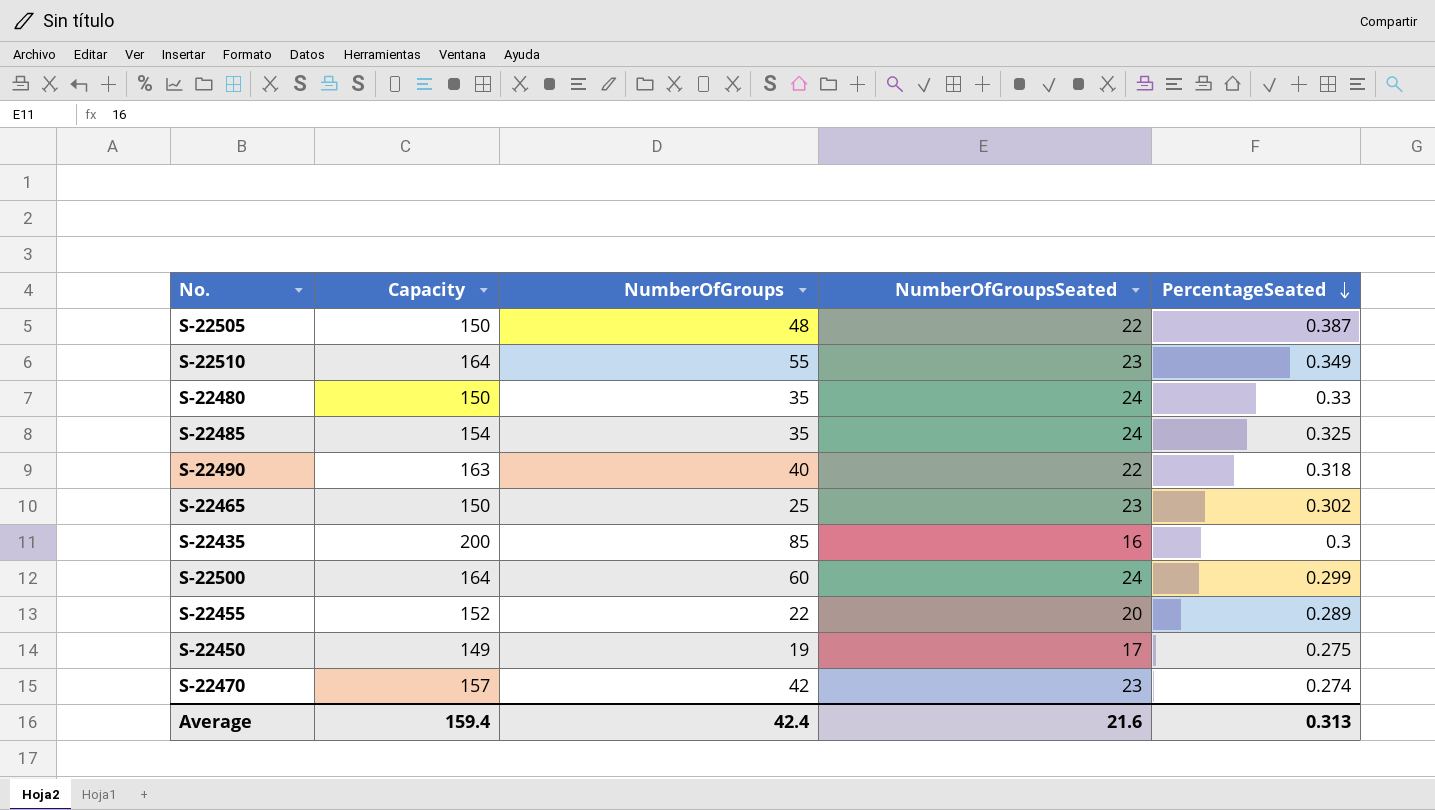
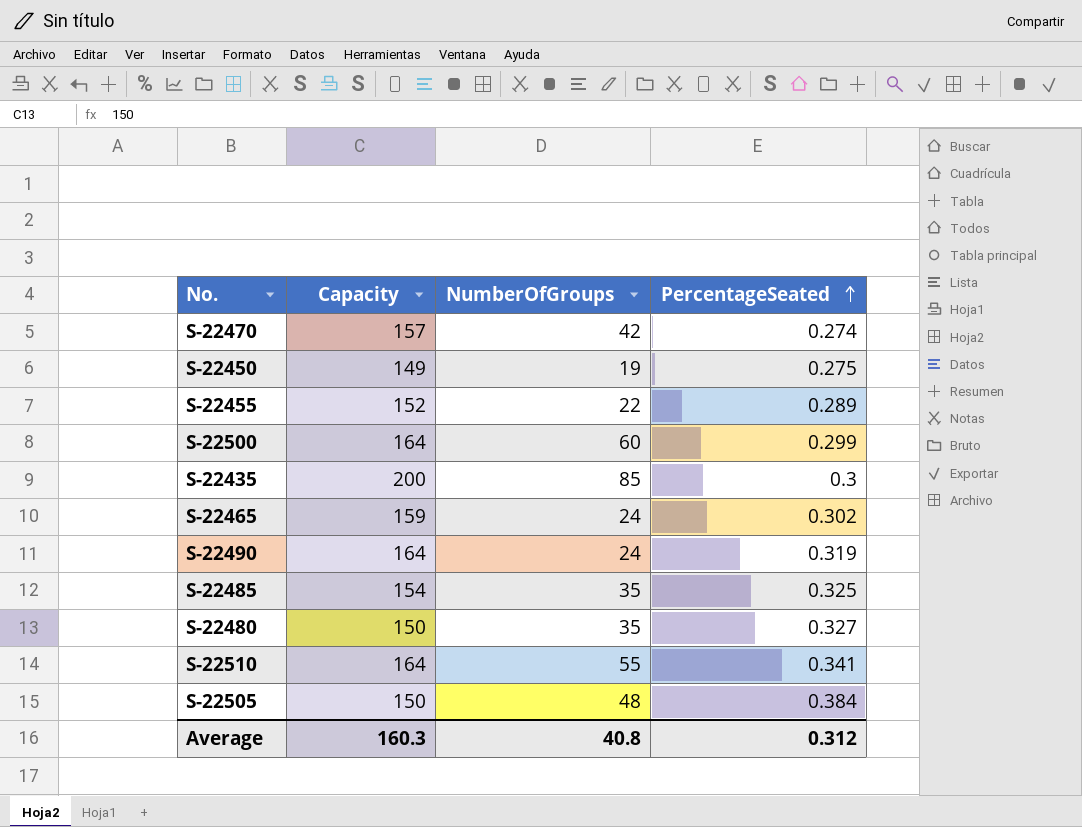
row order: PercentageSeated descending -> PercentageSeated ascending
column NumberOfGroupsSeated | position: 4 -> none
S-22465 | Capacity: 150 -> 159
S-22465 | NumberOfGroups: 25 -> 24
S-22490 | Capacity: 163 -> 164
S-22490 | NumberOfGroups: 40 -> 24
S-22490 | PercentageSeated: 0.318 -> 0.319
S-22480 | PercentageSeated: 0.33 -> 0.327
S-22510 | PercentageSeated: 0.349 -> 0.341
S-22505 | PercentageSeated: 0.387 -> 0.384
Average | Capacity: 159.4 -> 160.3
Average | NumberOfGroups: 42.4 -> 40.8
Average | PercentageSeated: 0.313 -> 0.312

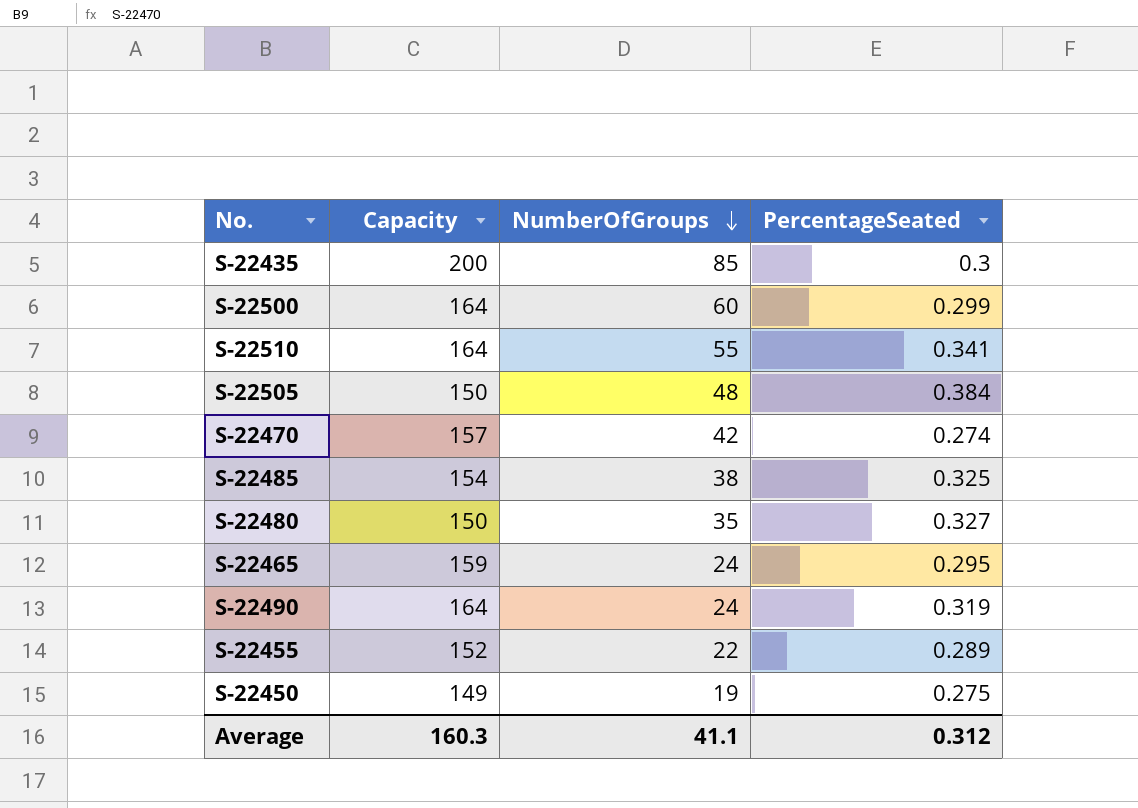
row order: PercentageSeated ascending -> NumberOfGroups descending
S-22485 | NumberOfGroups: 35 -> 38
S-22465 | PercentageSeated: 0.302 -> 0.295
Average | NumberOfGroups: 40.8 -> 41.1

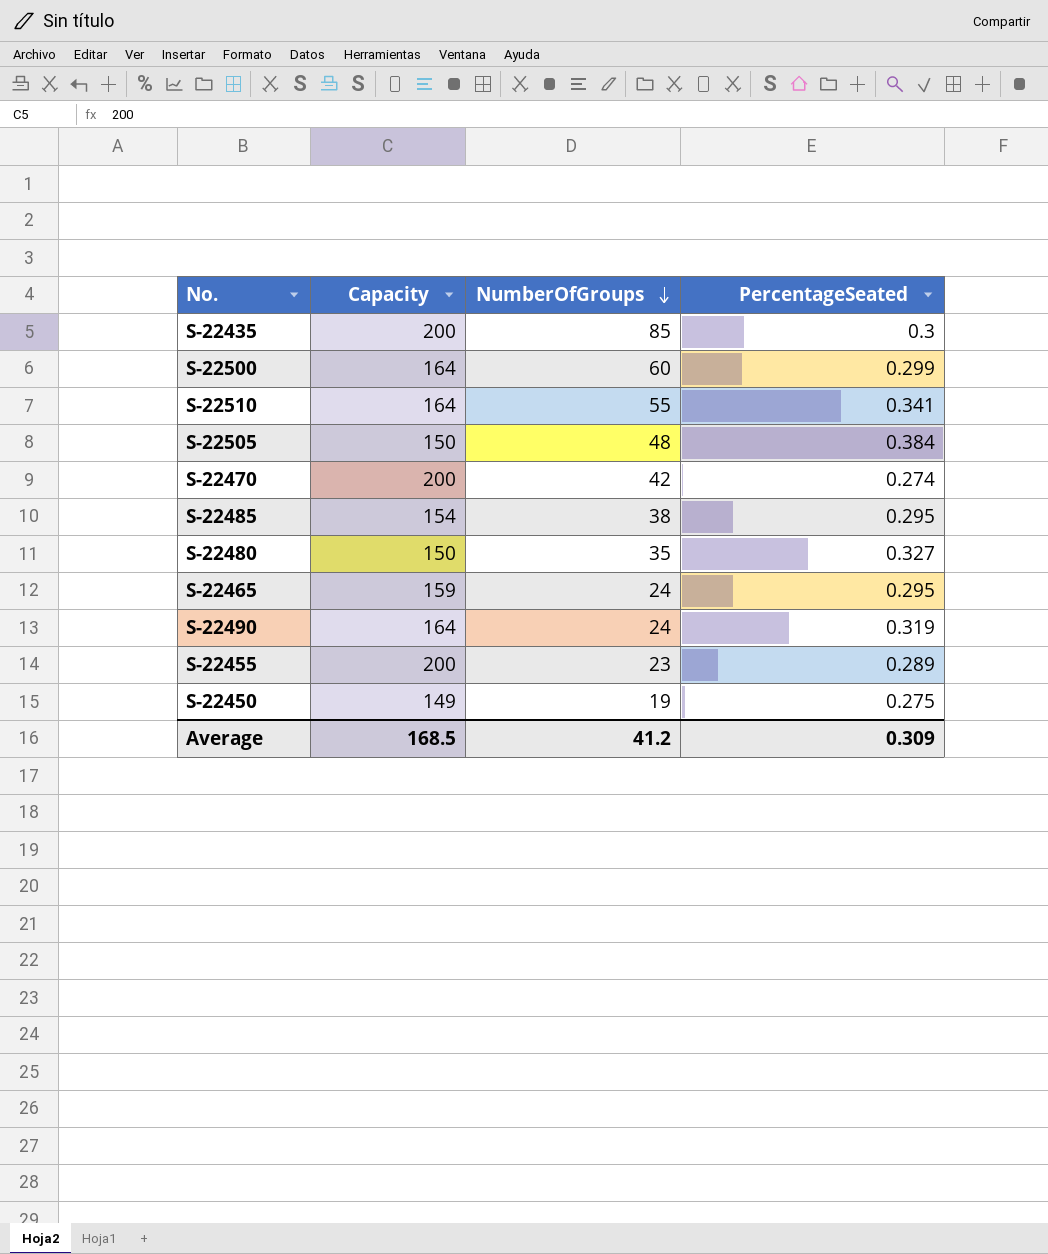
S-22470 | Capacity: 157 -> 200
S-22485 | PercentageSeated: 0.325 -> 0.295
S-22455 | Capacity: 152 -> 200
S-22455 | NumberOfGroups: 22 -> 23
Average | Capacity: 160.3 -> 168.5
Average | NumberOfGroups: 41.1 -> 41.2
Average | PercentageSeated: 0.312 -> 0.309

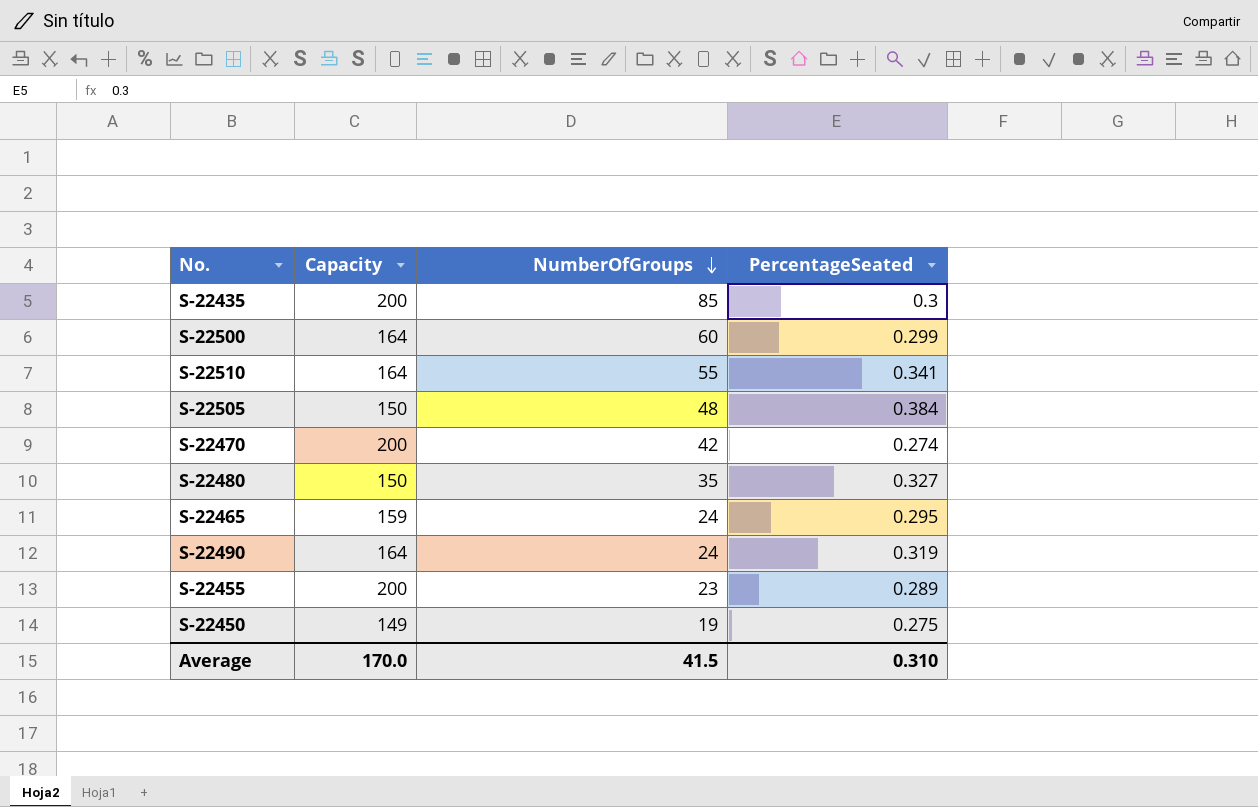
row S-22485: 154 | 38 | 0.295 -> none
Average | Capacity: 168.5 -> 170.0
Average | NumberOfGroups: 41.2 -> 41.5
Average | PercentageSeated: 0.309 -> 0.310

